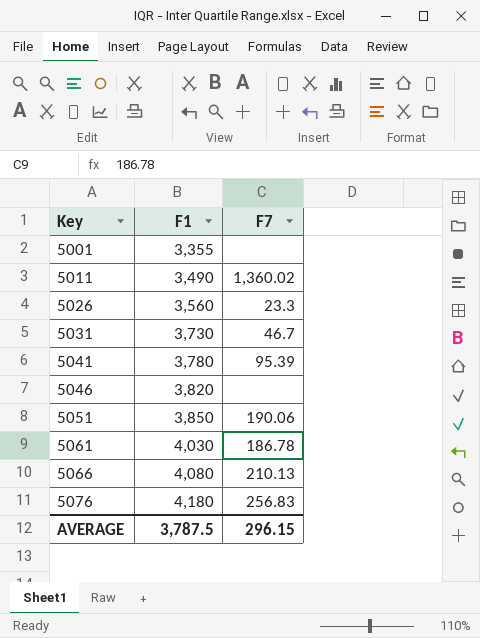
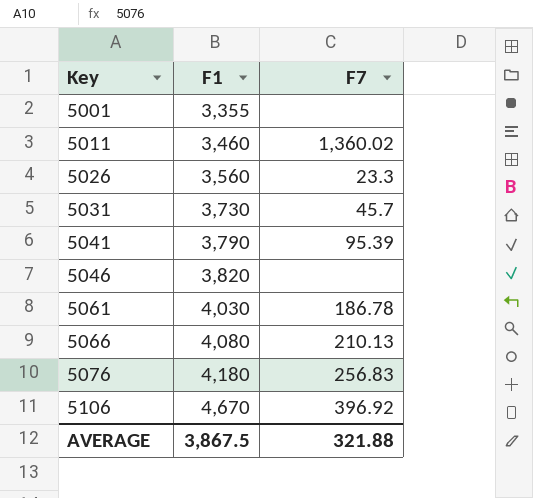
row 5051: 3,850 | 190.06 -> none
5011 | F1: 3,490 -> 3,460
5031 | F7: 46.7 -> 45.7
5041 | F1: 3,780 -> 3,790
row 5106: none -> 4,670 | 396.92
AVERAGE | F1: 3,787.5 -> 3,867.5
AVERAGE | F7: 296.15 -> 321.88

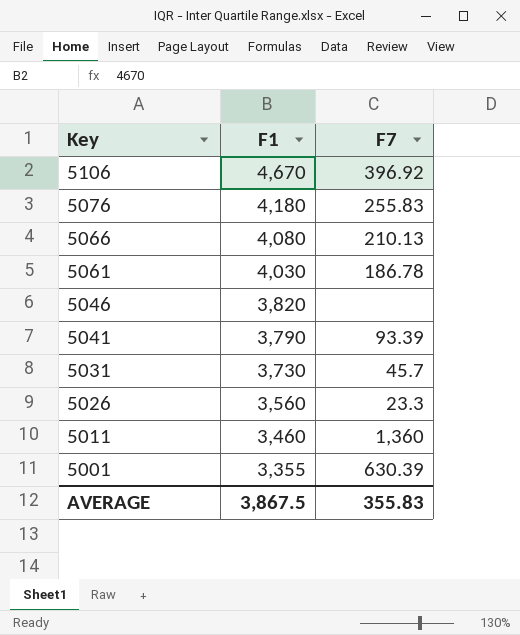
row order: Key ascending -> Key descending
5076 | F7: 256.83 -> 255.83
5041 | F7: 95.39 -> 93.39
5011 | F7: 1,360.02 -> 1,360
5001 | F7: none -> 630.39
AVERAGE | F7: 321.88 -> 355.83

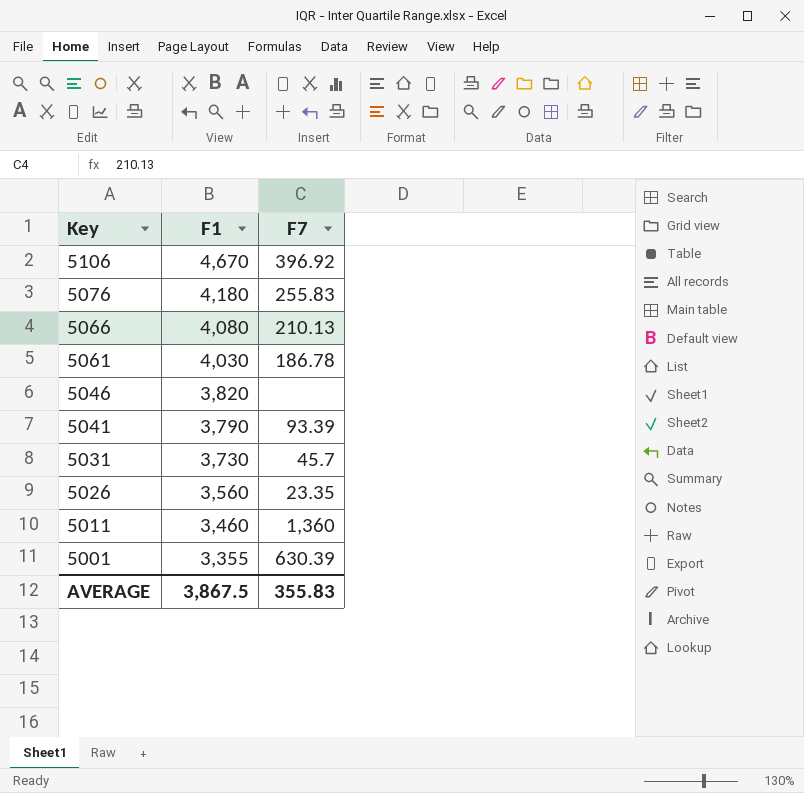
5026 | F7: 23.3 -> 23.35

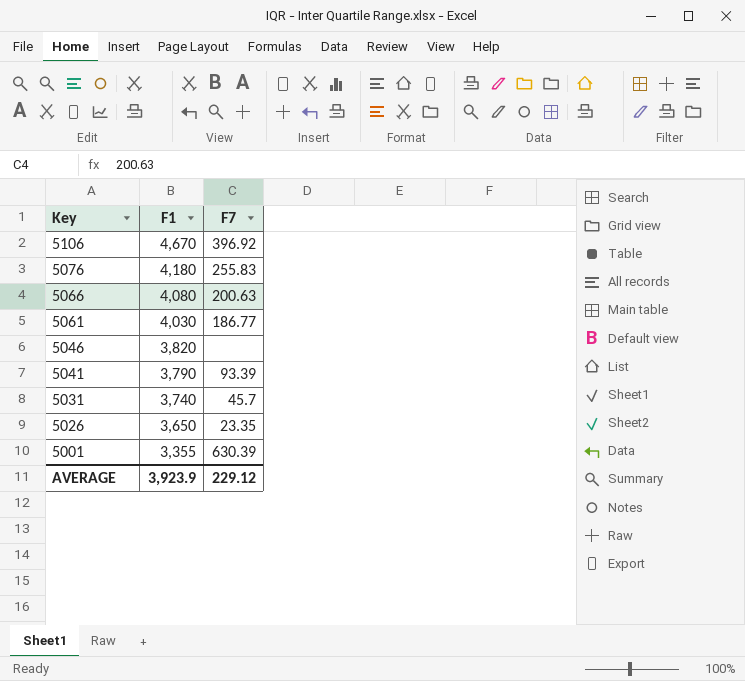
row 5011: 3,460 | 1,360 -> none
5066 | F7: 210.13 -> 200.63
5061 | F7: 186.78 -> 186.77
5031 | F1: 3,730 -> 3,740
5026 | F1: 3,560 -> 3,650
AVERAGE | F1: 3,867.5 -> 3,923.9
AVERAGE | F7: 355.83 -> 229.12

